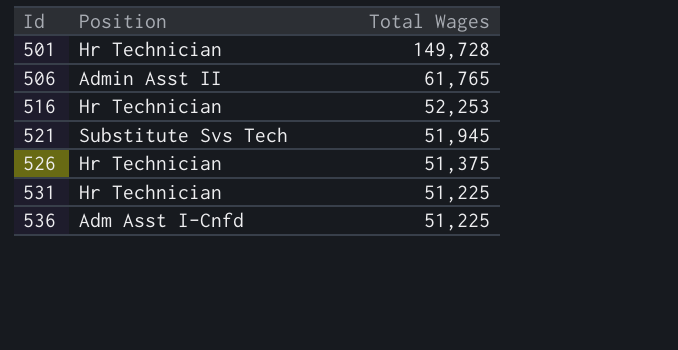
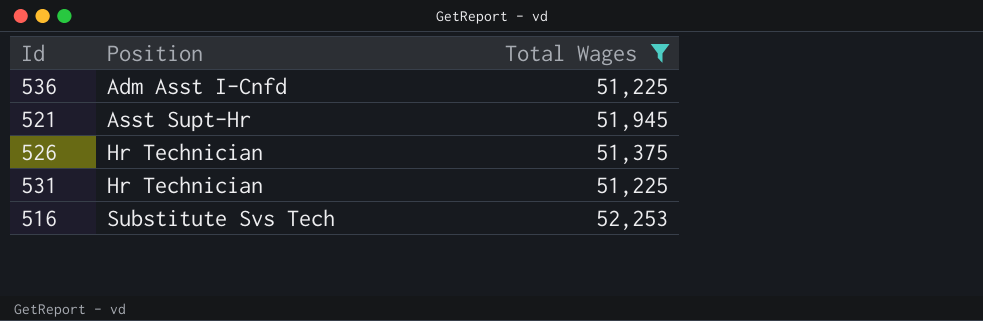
filter: none -> Total Wages <= 52,253
row order: Id ascending -> Position ascending
521 | Position: Substitute Svs Tech -> Asst Supt-Hr
516 | Position: Hr Technician -> Substitute Svs Tech

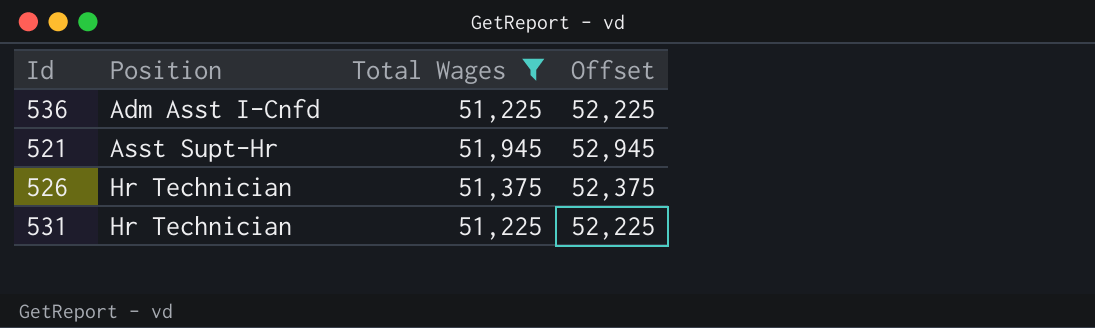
column Offset | formula: none -> [Total Wages] + 1000
row 516: Substitute Svs Tech | 52,253 -> none

